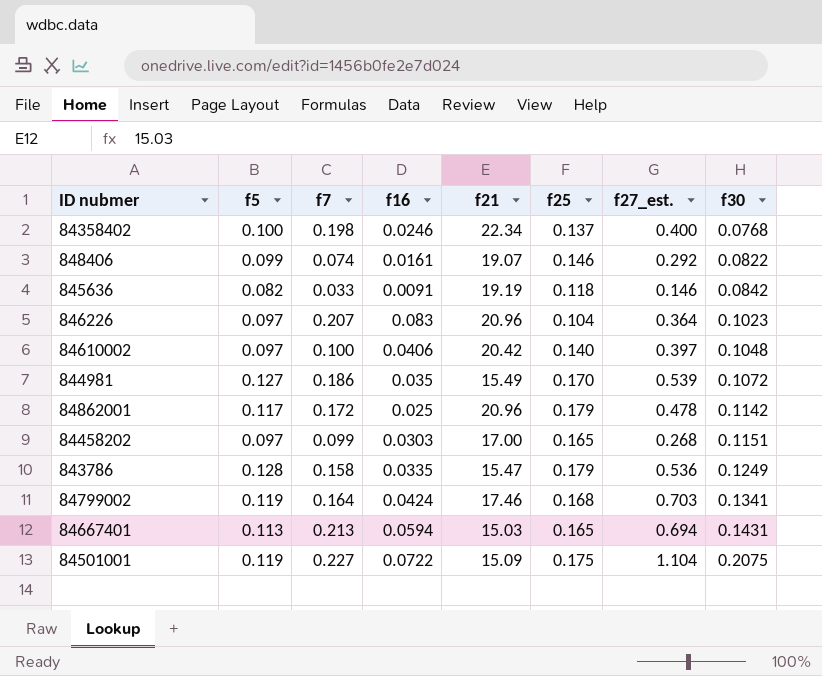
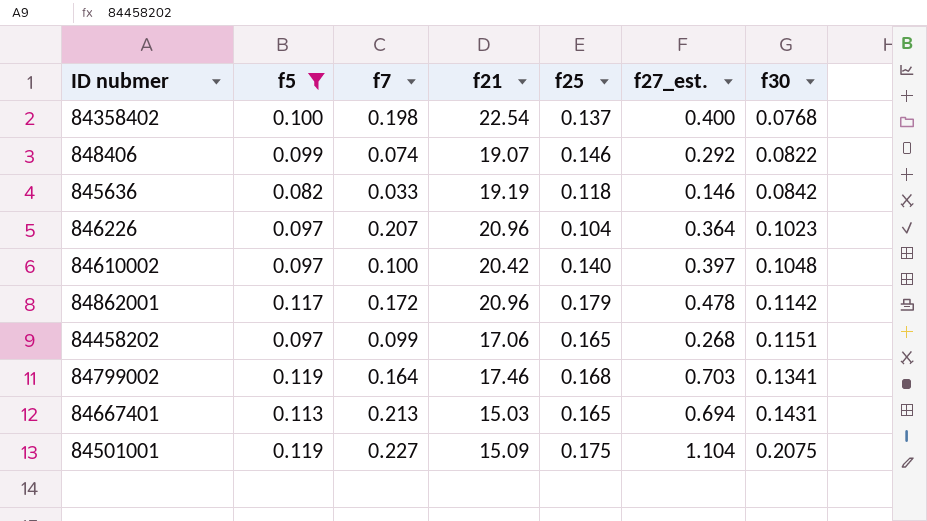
filter: none -> f5 <= 0.119
column f16 | position: 4 -> none
84358402 | f21: 22.34 -> 22.54
84458202 | f21: 17.00 -> 17.06

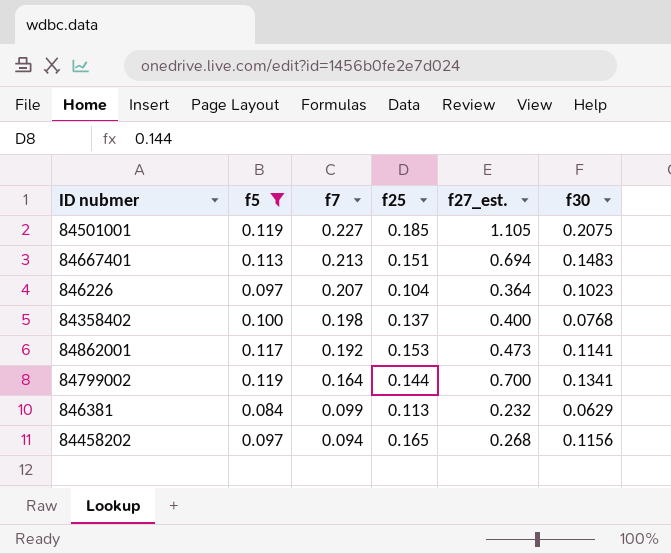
row order: f30 ascending -> f7 descending
column f21 | position: 4 -> none
row 848406: 0.099 | 0.074 | 19.07 | 0.146 | 0.292 | 0.0822 -> none
row 845636: 0.082 | 0.033 | 19.19 | 0.118 | 0.146 | 0.0842 -> none
row 84610002: 0.097 | 0.100 | 20.42 | 0.140 | 0.397 | 0.1048 -> none
84501001 | f25: 0.175 -> 0.185
84501001 | f27_est.: 1.104 -> 1.105
84667401 | f25: 0.165 -> 0.151
84667401 | f30: 0.1431 -> 0.1483
84862001 | f7: 0.172 -> 0.192
84862001 | f25: 0.179 -> 0.153
84862001 | f27_est.: 0.478 -> 0.473
84862001 | f30: 0.1142 -> 0.1141
84799002 | f25: 0.168 -> 0.144
84799002 | f27_est.: 0.703 -> 0.700
row 846381: none -> 0.084 | 0.099 | 0.113 | 0.232 | 0.0629
84458202 | f7: 0.099 -> 0.094
84458202 | f30: 0.1151 -> 0.1156

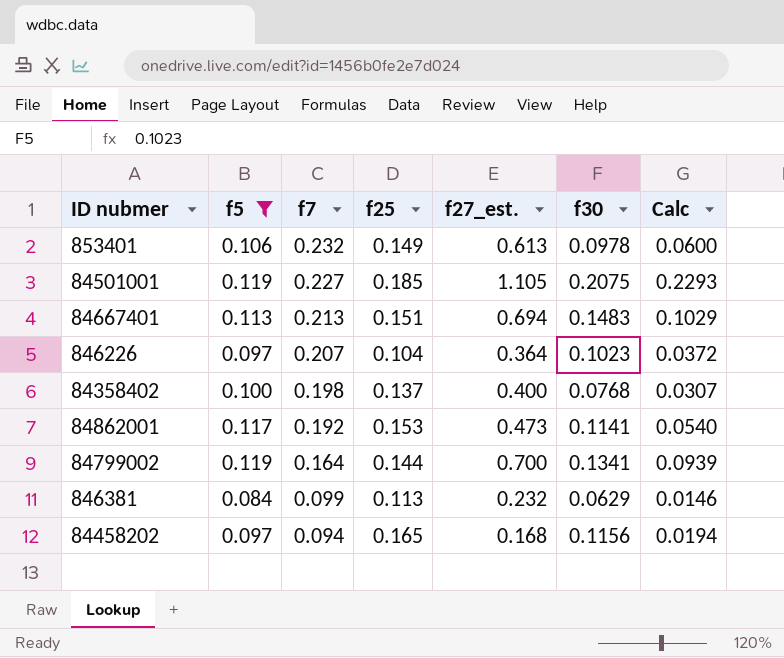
column Calc | formula: none -> [f27_est.] * [f30]
row 853401: none -> 0.106 | 0.232 | 0.149 | 0.613 | 0.0978 | 0.0600
84458202 | f27_est.: 0.268 -> 0.168

